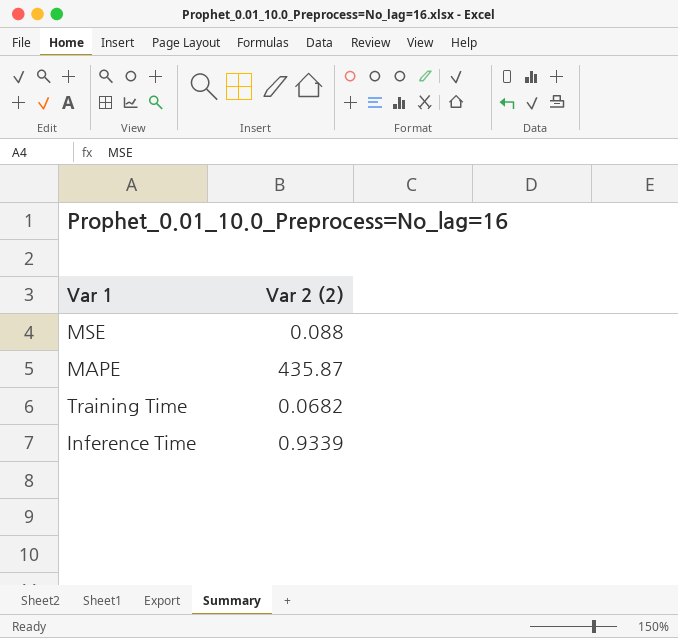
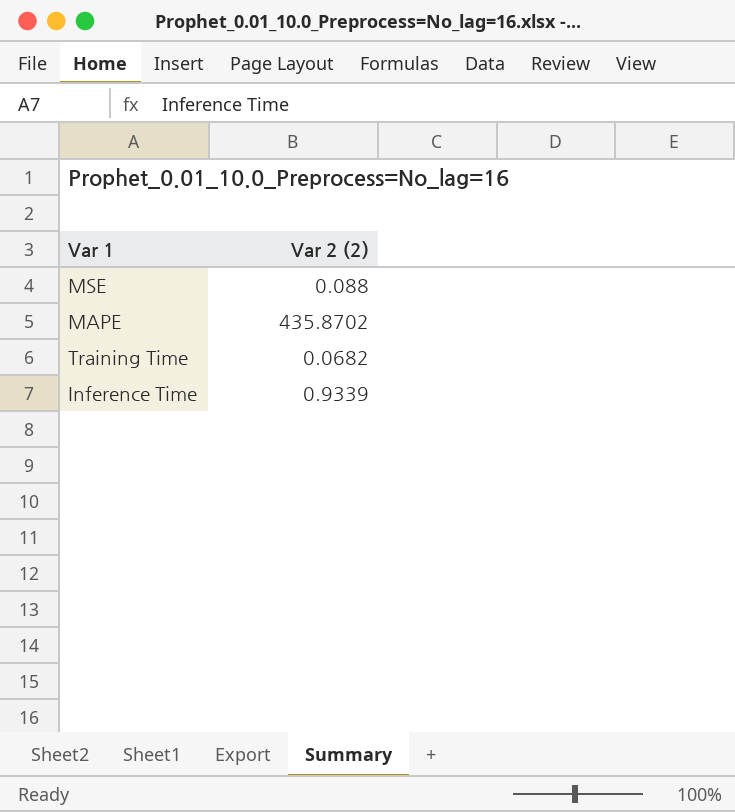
MAPE | Var 2 (2): 435.87 -> 435.8702

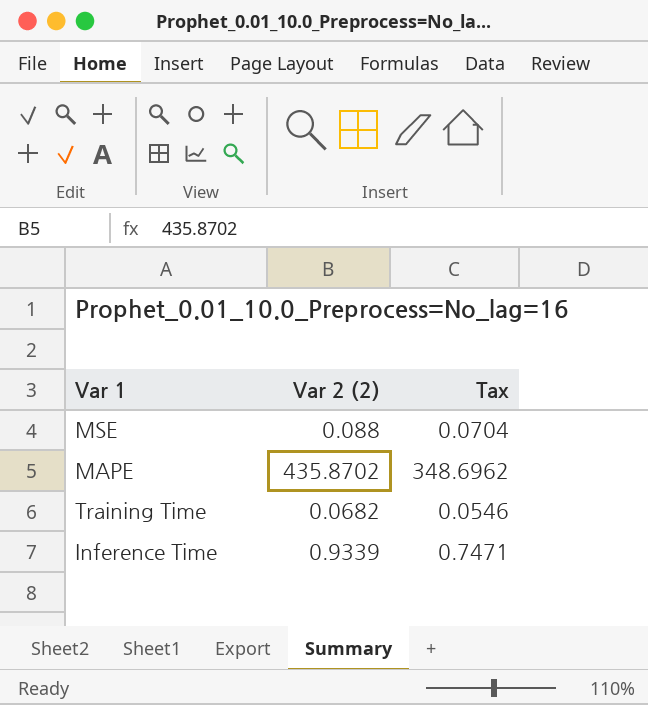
column Tax | formula: none -> [Var 2 (2)] * 0.8

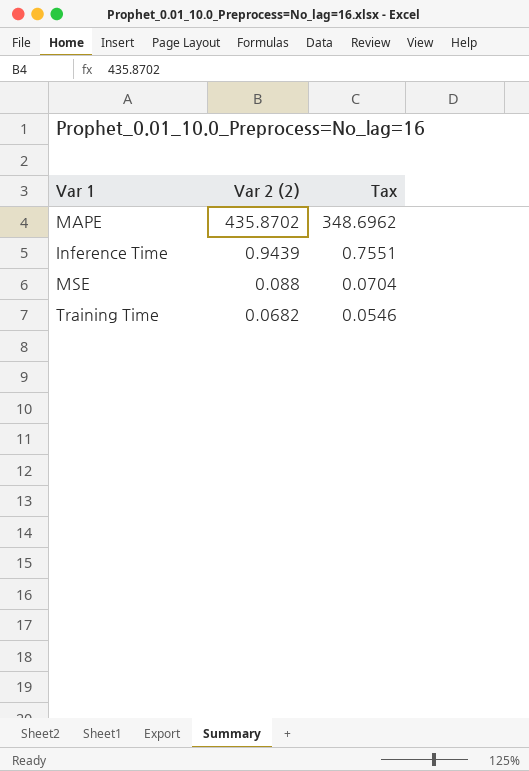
row order: none -> Var 2 (2) descending
Inference Time | Var 2 (2): 0.9339 -> 0.9439
Inference Time | Tax: 0.7471 -> 0.7551

